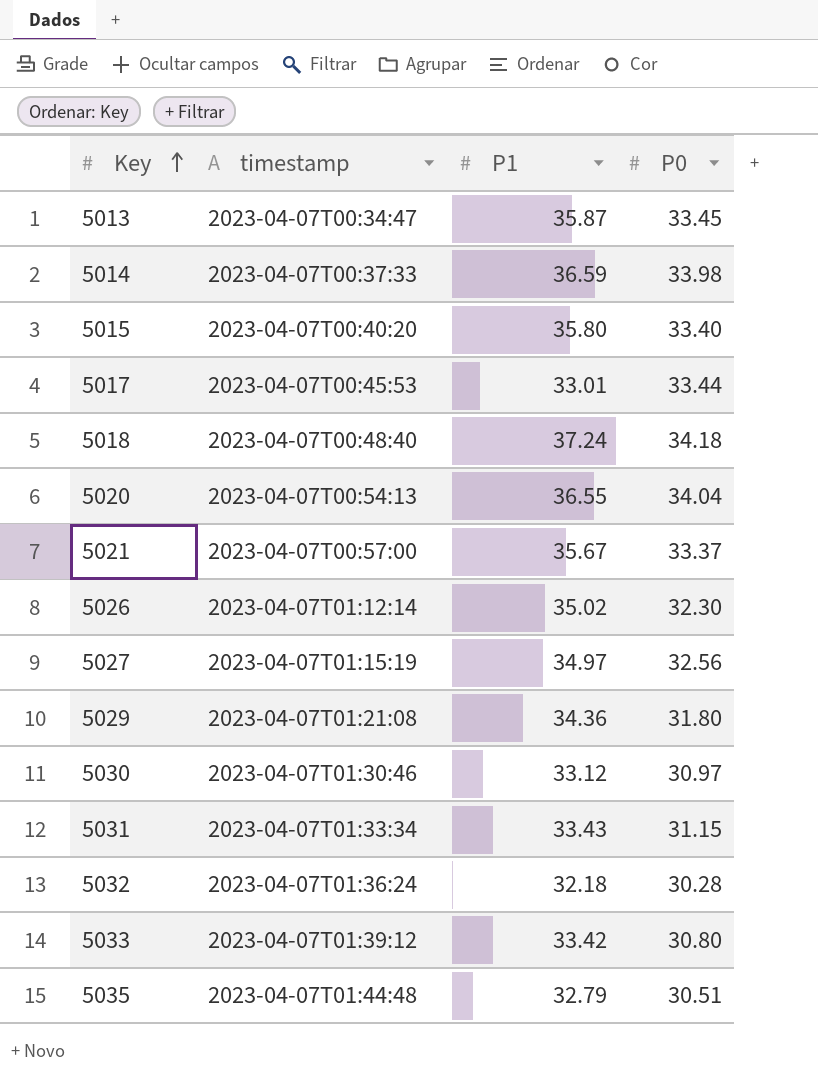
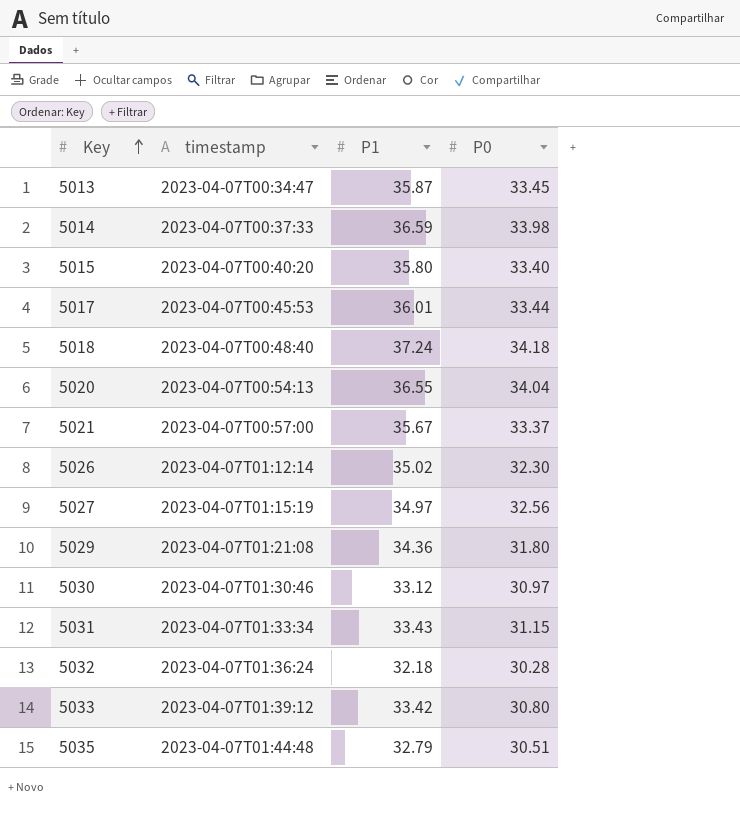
5017 | P1: 33.01 -> 36.01

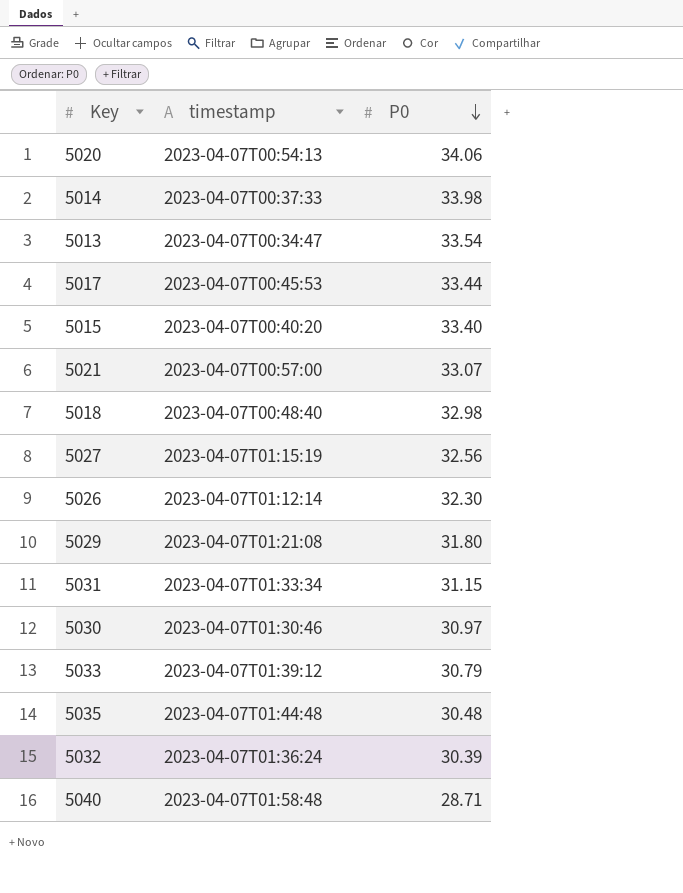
row order: Key ascending -> P0 descending
column P1 | position: 3 -> none
5020 | P0: 34.04 -> 34.06
5013 | P0: 33.45 -> 33.54
5021 | P0: 33.37 -> 33.07
5018 | P0: 34.18 -> 32.98
5033 | P0: 30.80 -> 30.79
5035 | P0: 30.51 -> 30.48
5032 | P0: 30.28 -> 30.39
row 5040: none -> 2023-04-07T01:58:48 | 28.71

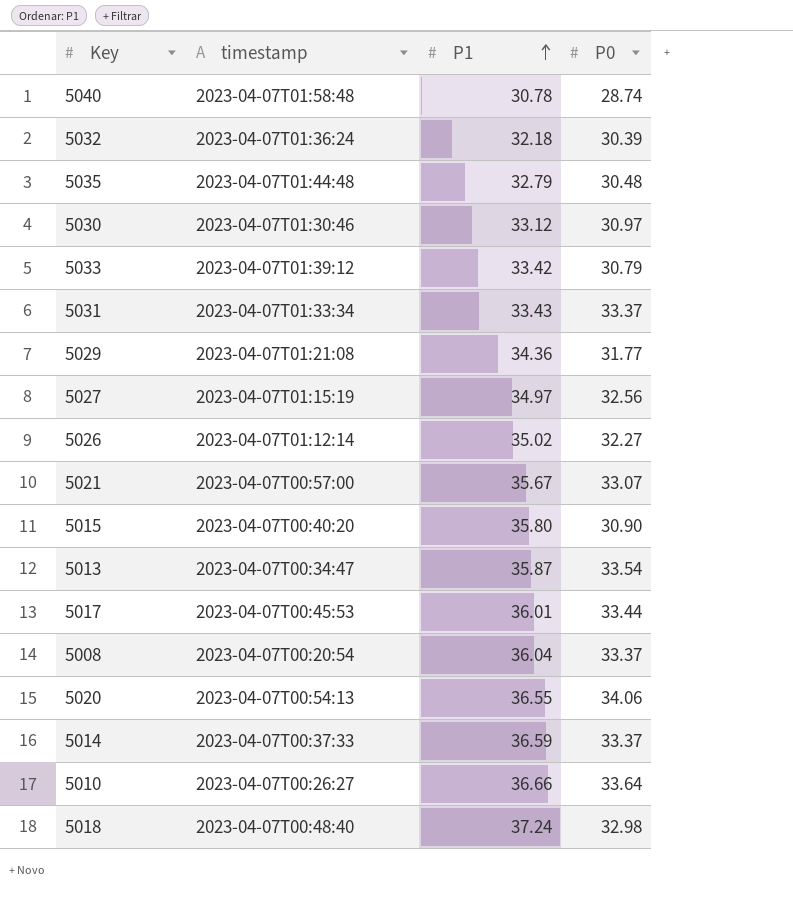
row order: P0 descending -> P1 ascending
column P1 | position: none -> 3
5040 | P0: 28.71 -> 28.74
5031 | P0: 31.15 -> 33.37
5029 | P0: 31.80 -> 31.77
5026 | P0: 32.30 -> 32.27
5015 | P0: 33.40 -> 30.90
row 5008: none -> 2023-04-07T00:20:54 | 36.04 | 33.37
5014 | P0: 33.98 -> 33.37
row 5010: none -> 2023-04-07T00:26:27 | 36.66 | 33.64

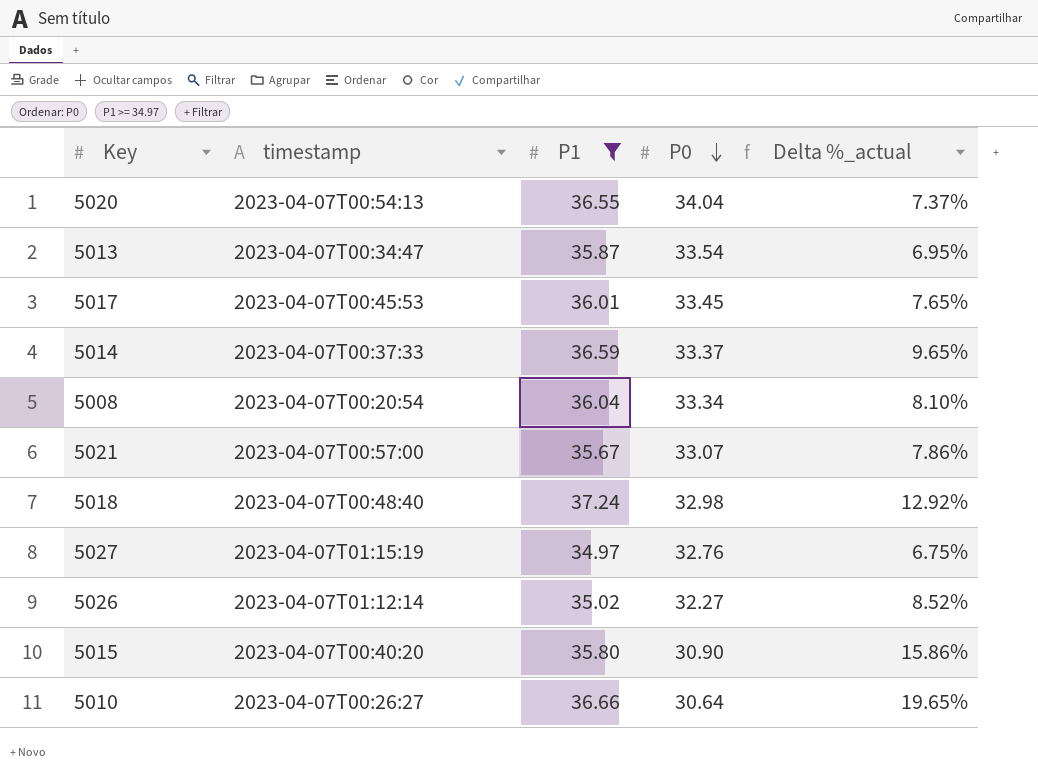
filter: none -> P1 >= 34.97
row order: P1 ascending -> P0 descending
column Delta %_actual | formula: none -> ([P1] - [P0]) / [P0]
5020 | P0: 34.06 -> 34.04
5017 | P0: 33.44 -> 33.45
5008 | P0: 33.37 -> 33.34
5027 | P0: 32.56 -> 32.76
5010 | P0: 33.64 -> 30.64

